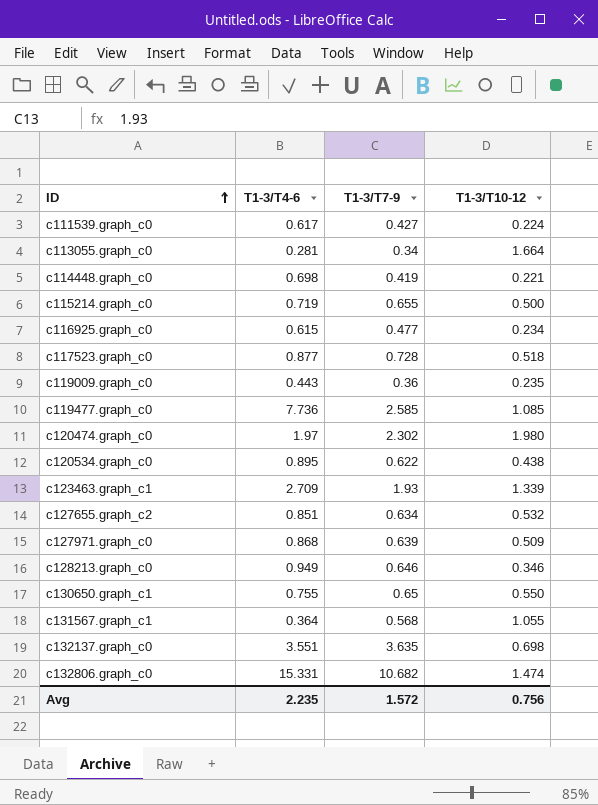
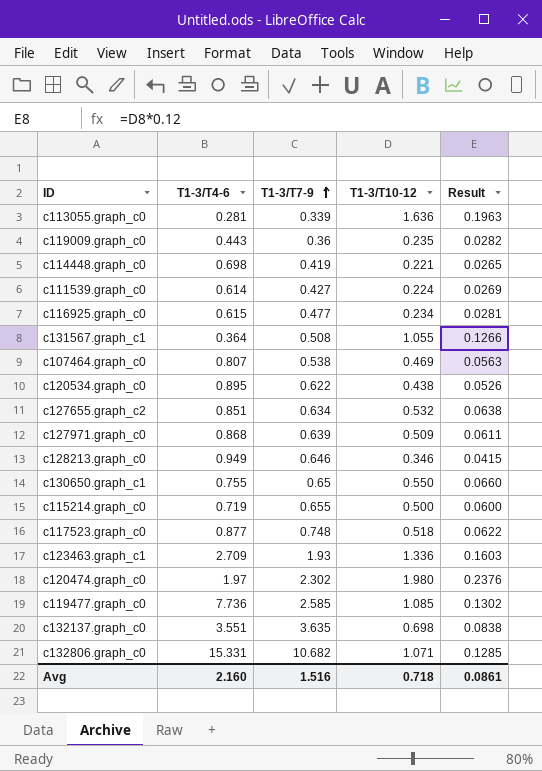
row order: ID ascending -> T1-3/T7-9 ascending
column Result | formula: none -> [T1-3/T10-12] * 0.12
c113055.graph_c0 | T1-3/T7-9: 0.34 -> 0.339
c113055.graph_c0 | T1-3/T10-12: 1.664 -> 1.636
c111539.graph_c0 | T1-3/T4-6: 0.617 -> 0.614
c131567.graph_c1 | T1-3/T7-9: 0.568 -> 0.508
row c107464.graph_c0: none -> 0.807 | 0.538 | 0.469 | 0.0563
c117523.graph_c0 | T1-3/T7-9: 0.728 -> 0.748
c123463.graph_c1 | T1-3/T10-12: 1.339 -> 1.336
c132806.graph_c0 | T1-3/T10-12: 1.474 -> 1.071
Avg | T1-3/T4-6: 2.235 -> 2.160
Avg | T1-3/T7-9: 1.572 -> 1.516
Avg | T1-3/T10-12: 0.756 -> 0.718

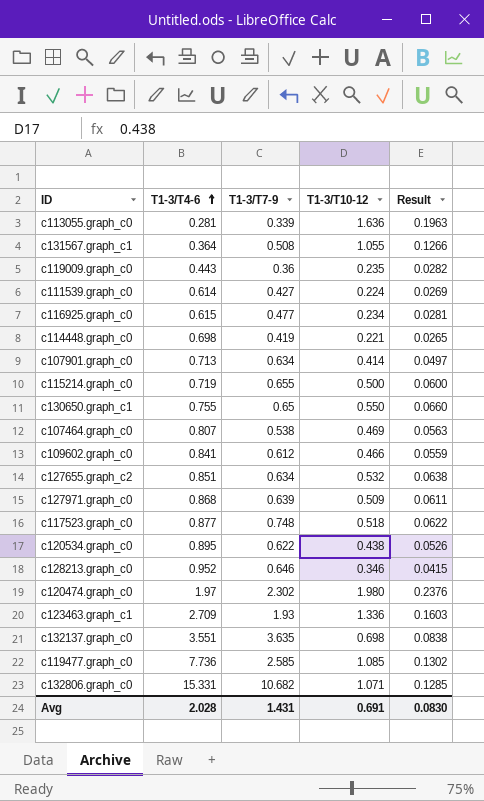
row order: T1-3/T7-9 ascending -> T1-3/T4-6 ascending
row c107901.graph_c0: none -> 0.713 | 0.634 | 0.414 | 0.0497
row c109602.graph_c0: none -> 0.841 | 0.612 | 0.466 | 0.0559
c128213.graph_c0 | T1-3/T4-6: 0.949 -> 0.952
Avg | T1-3/T4-6: 2.160 -> 2.028
Avg | T1-3/T7-9: 1.516 -> 1.431
Avg | T1-3/T10-12: 0.718 -> 0.691
Avg | Result: 0.0861 -> 0.0830

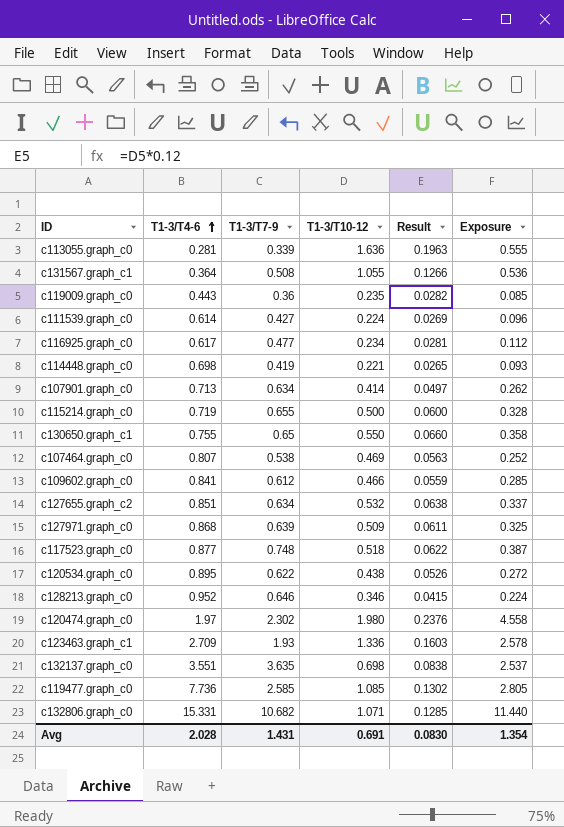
column Exposure | formula: none -> [T1-3/T7-9] * [T1-3/T10-12]
c116925.graph_c0 | T1-3/T4-6: 0.615 -> 0.617

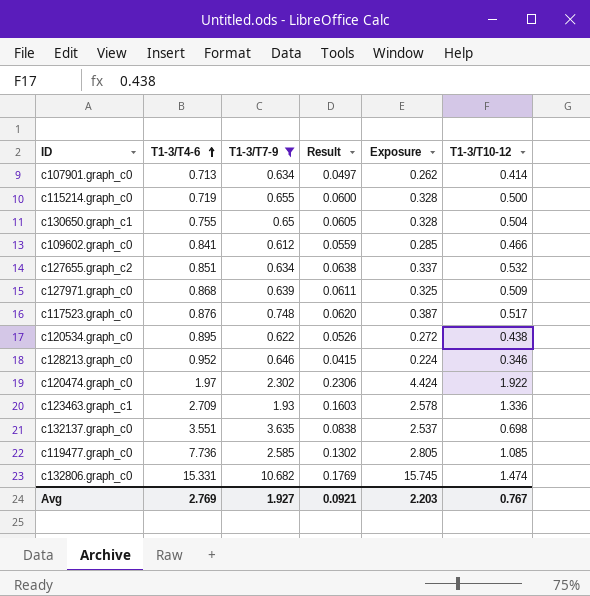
filter: none -> T1-3/T7-9 >= 0.612
column T1-3/T10-12 | position: 4 -> 6
c130650.graph_c1 | Result: 0.0660 -> 0.0605
c130650.graph_c1 | Exposure: 0.358 -> 0.328
c130650.graph_c1 | T1-3/T10-12: 0.550 -> 0.504
c117523.graph_c0 | T1-3/T4-6: 0.877 -> 0.876
c117523.graph_c0 | Result: 0.0622 -> 0.0620
c117523.graph_c0 | T1-3/T10-12: 0.518 -> 0.517
c120474.graph_c0 | Result: 0.2376 -> 0.2306
c120474.graph_c0 | Exposure: 4.558 -> 4.424
c120474.graph_c0 | T1-3/T10-12: 1.980 -> 1.922
c132806.graph_c0 | Result: 0.1285 -> 0.1769
c132806.graph_c0 | Exposure: 11.440 -> 15.745
c132806.graph_c0 | T1-3/T10-12: 1.071 -> 1.474
Avg | T1-3/T4-6: 2.028 -> 2.769
Avg | T1-3/T7-9: 1.431 -> 1.927
Avg | Result: 0.0830 -> 0.0921
Avg | Exposure: 1.354 -> 2.203
Avg | T1-3/T10-12: 0.691 -> 0.767

